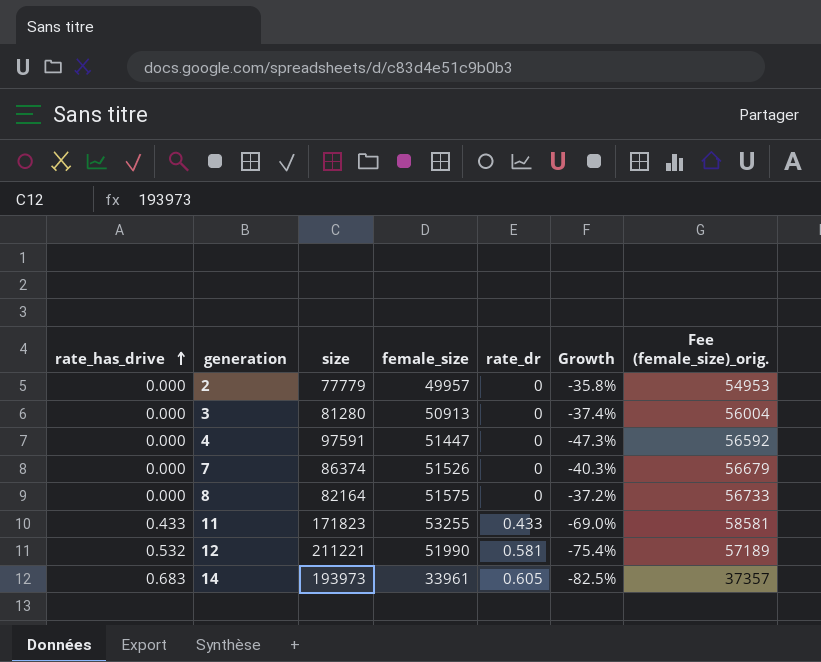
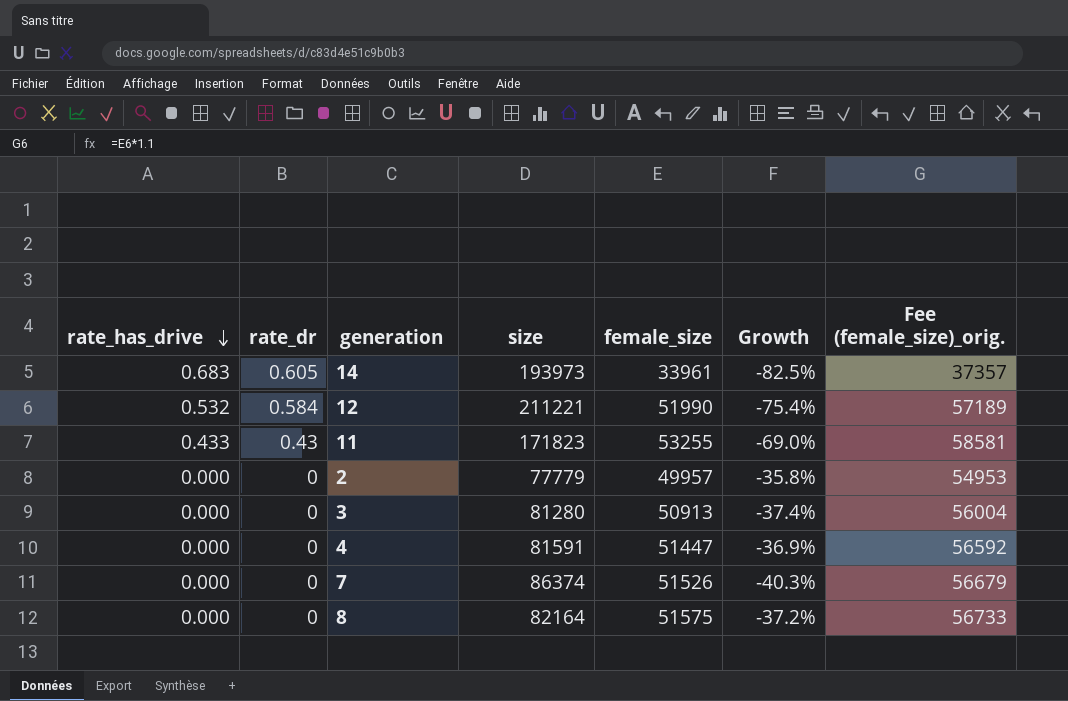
row order: rate_has_drive ascending -> rate_has_drive descending
column rate_dr | position: 5 -> 2
12 | rate_dr: 0.581 -> 0.584
11 | rate_dr: 0.433 -> 0.43
4 | size: 97591 -> 81591
4 | Growth: -47.3% -> -36.9%

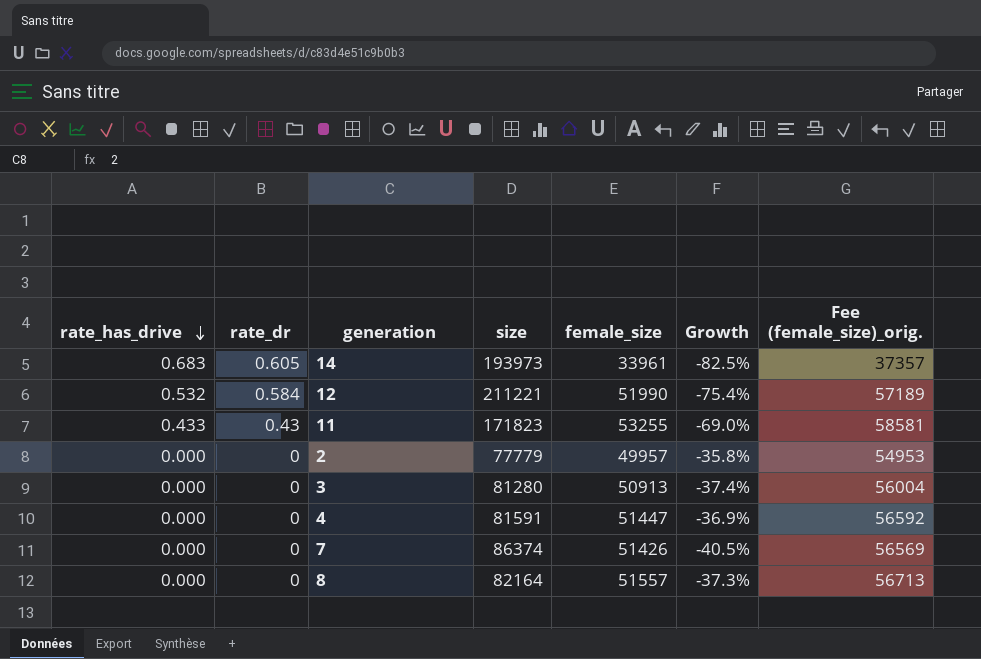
7 | female_size: 51526 -> 51426
7 | Growth: -40.3% -> -40.5%
7 | Fee (female_size)_orig.: 56679 -> 56569
8 | female_size: 51575 -> 51557
8 | Growth: -37.2% -> -37.3%
8 | Fee (female_size)_orig.: 56733 -> 56713

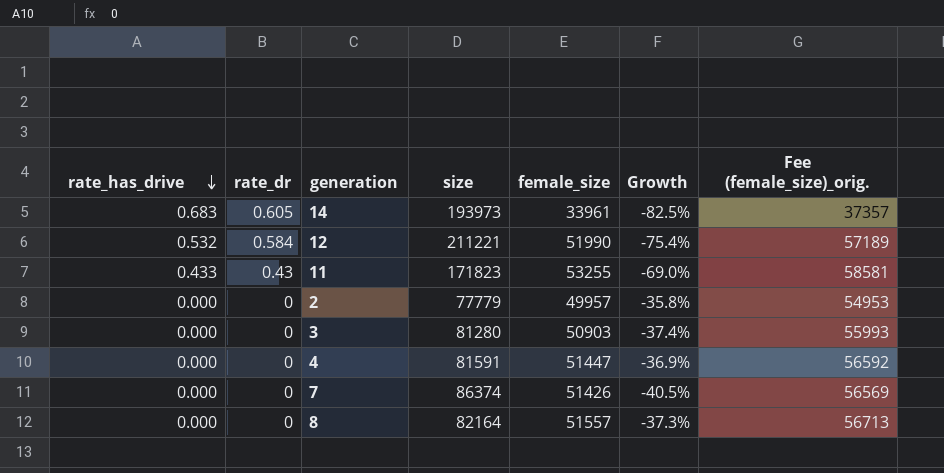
3 | female_size: 50913 -> 50903
3 | Fee (female_size)_orig.: 56004 -> 55993

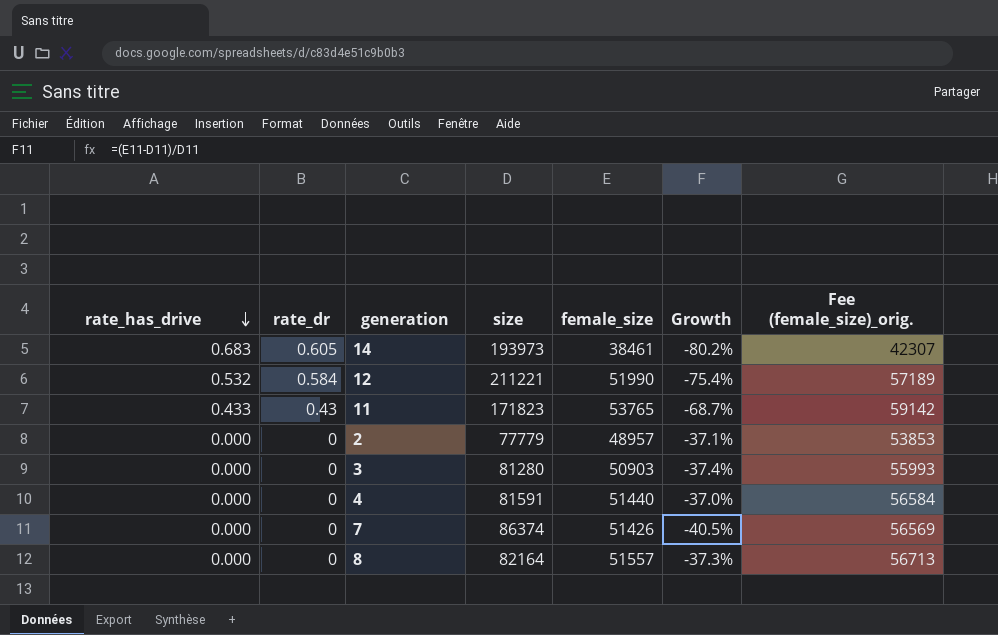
14 | female_size: 33961 -> 38461
14 | Growth: -82.5% -> -80.2%
14 | Fee (female_size)_orig.: 37357 -> 42307
11 | female_size: 53255 -> 53765
11 | Growth: -69.0% -> -68.7%
11 | Fee (female_size)_orig.: 58581 -> 59142
2 | female_size: 49957 -> 48957
2 | Growth: -35.8% -> -37.1%
2 | Fee (female_size)_orig.: 54953 -> 53853
4 | female_size: 51447 -> 51440
4 | Growth: -36.9% -> -37.0%
4 | Fee (female_size)_orig.: 56592 -> 56584

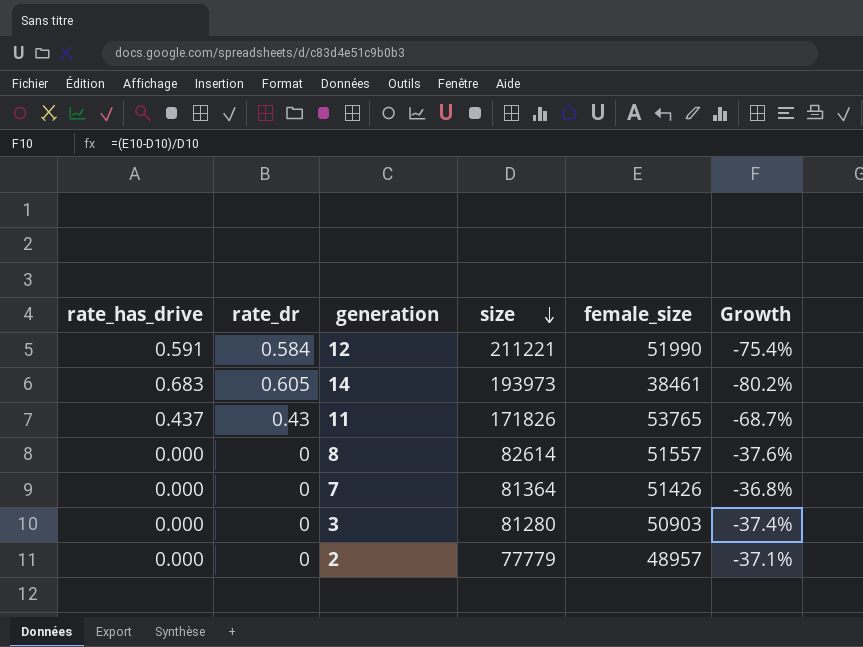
row order: rate_has_drive descending -> size descending
column Fee (female_size)_orig. | formula: [female_size] * 1.1 -> none
row 4: 0.000 | 0 | 81591 | 51440 | -37.0% | 56584 -> none
12 | rate_has_drive: 0.532 -> 0.591
11 | rate_has_drive: 0.433 -> 0.437
11 | size: 171823 -> 171826
8 | size: 82164 -> 82614
8 | Growth: -37.3% -> -37.6%
7 | size: 86374 -> 81364
7 | Growth: -40.5% -> -36.8%

